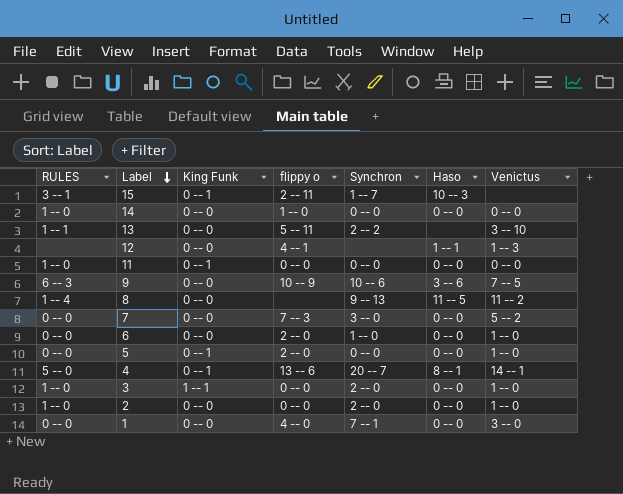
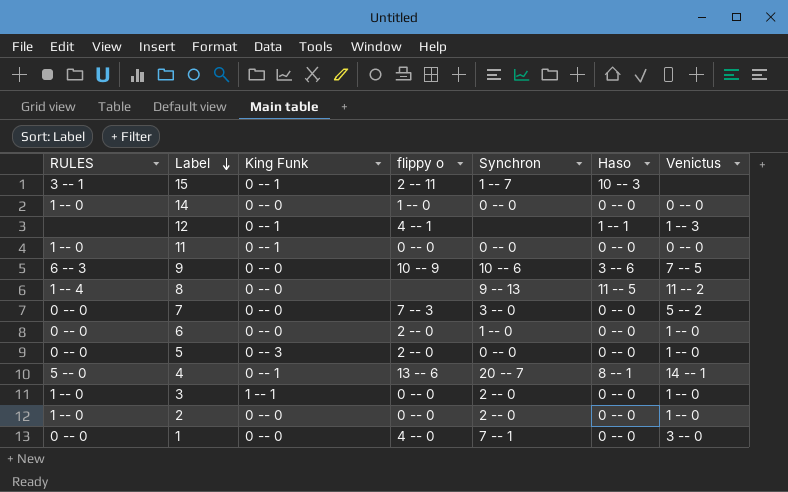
row 13: 1 -- 1 | 0 -- 0 | 5 -- 11 | 2 -- 2 | none | 3 -- 10 -> none
12 | King Funk: 0 -- 0 -> 0 -- 1
5 | King Funk: 0 -- 1 -> 0 -- 3

